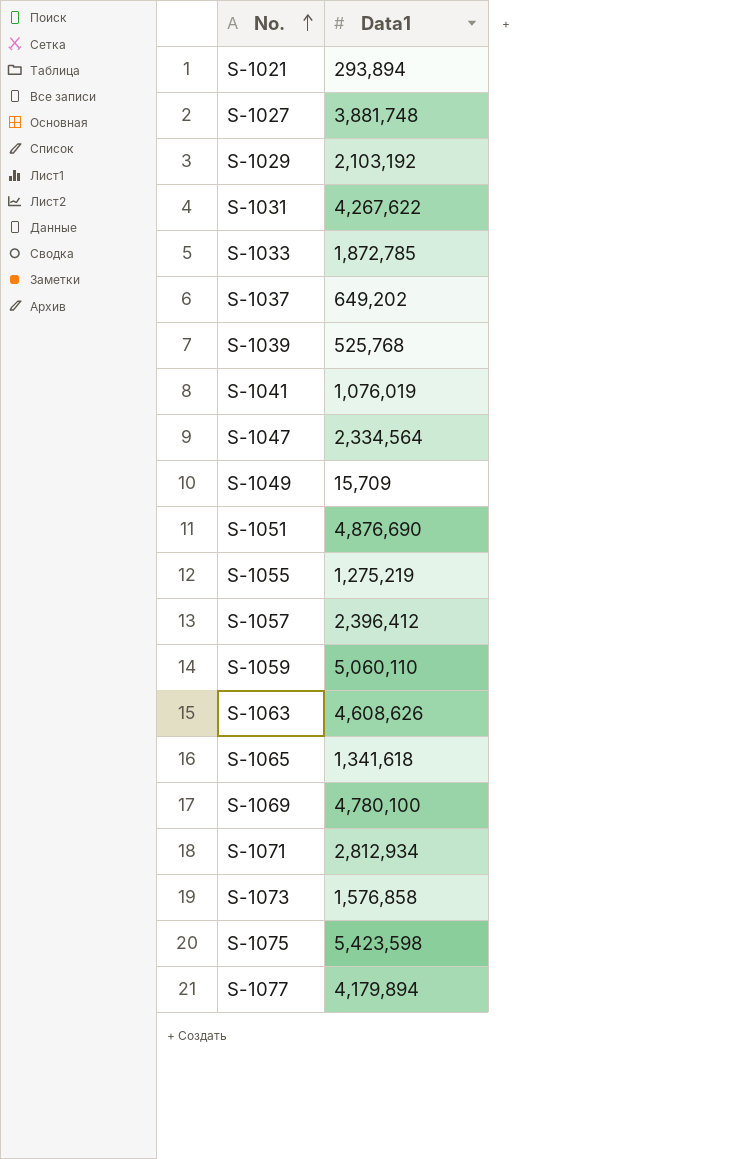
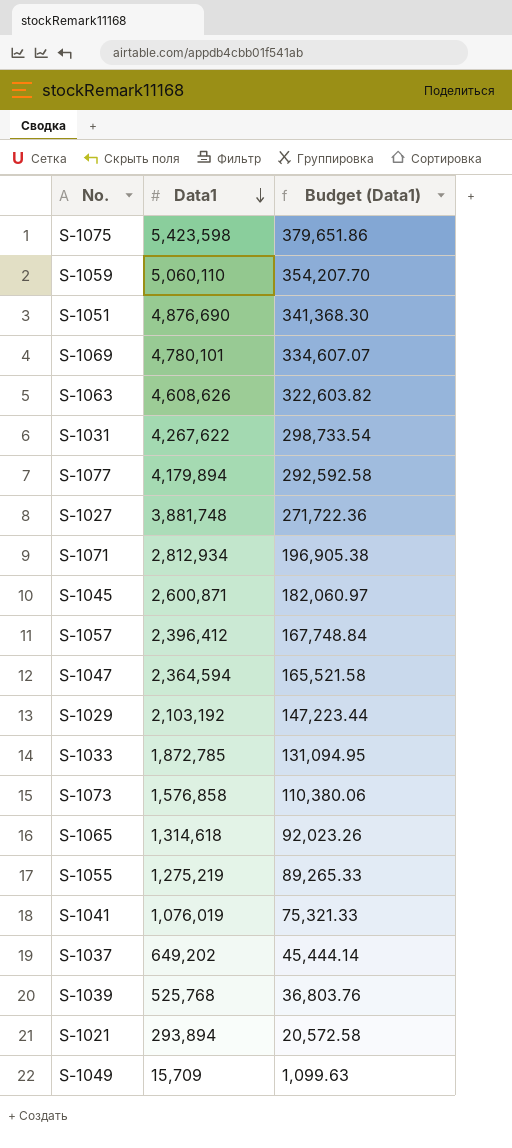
row order: No. ascending -> Data1 descending
column Budget (Data1) | formula: none -> [Data1] * 0.07
S-1069 | Data1: 4,780,100 -> 4,780,101
row S-1045: none -> 2,600,871 | 182,060.97
S-1047 | Data1: 2,334,564 -> 2,364,594
S-1065 | Data1: 1,341,618 -> 1,314,618

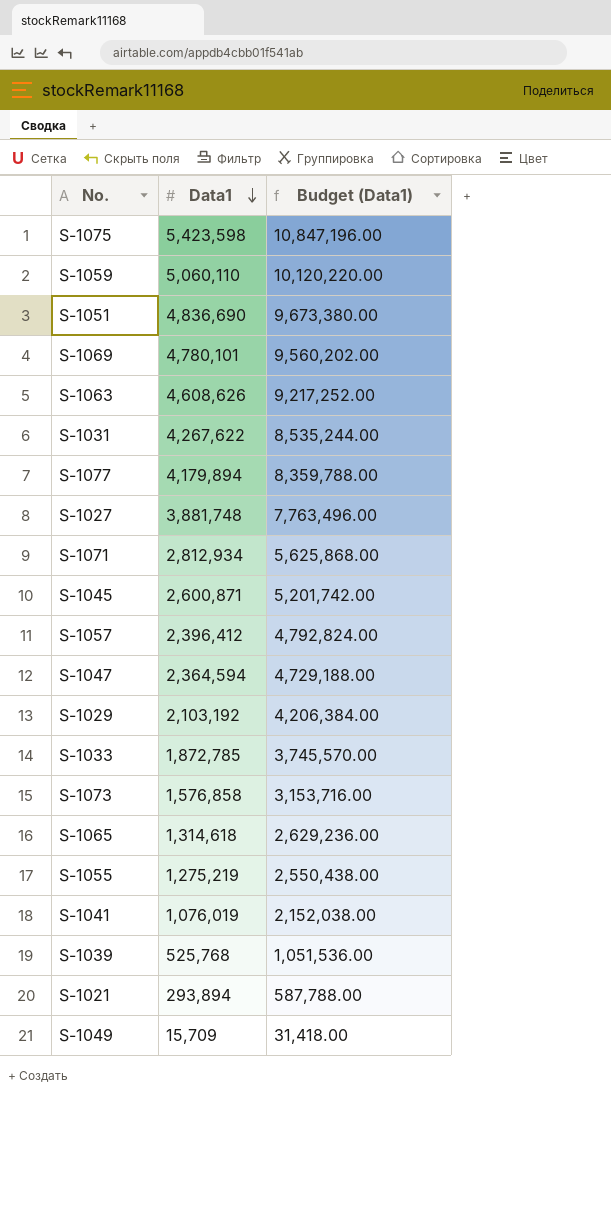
column Budget (Data1) | formula: [Data1] * 0.07 -> [Data1] * 2
row S-1037: 649,202 | 45,444.14 -> none
S-1051 | Data1: 4,876,690 -> 4,836,690

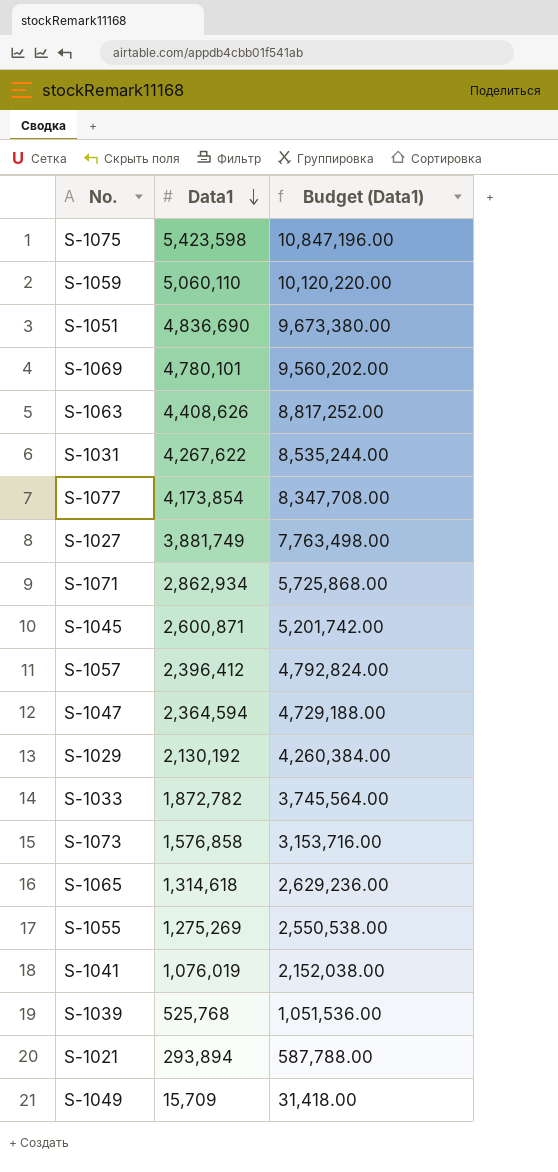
S-1063 | Data1: 4,608,626 -> 4,408,626
S-1063 | Budget (Data1): 9,217,252.00 -> 8,817,252.00
S-1077 | Data1: 4,179,894 -> 4,173,854
S-1077 | Budget (Data1): 8,359,788.00 -> 8,347,708.00
S-1027 | Data1: 3,881,748 -> 3,881,749
S-1027 | Budget (Data1): 7,763,496.00 -> 7,763,498.00
S-1071 | Data1: 2,812,934 -> 2,862,934
S-1071 | Budget (Data1): 5,625,868.00 -> 5,725,868.00
S-1029 | Data1: 2,103,192 -> 2,130,192
S-1029 | Budget (Data1): 4,206,384.00 -> 4,260,384.00
S-1033 | Data1: 1,872,785 -> 1,872,782
S-1033 | Budget (Data1): 3,745,570.00 -> 3,745,564.00
S-1055 | Data1: 1,275,219 -> 1,275,269
S-1055 | Budget (Data1): 2,550,438.00 -> 2,550,538.00

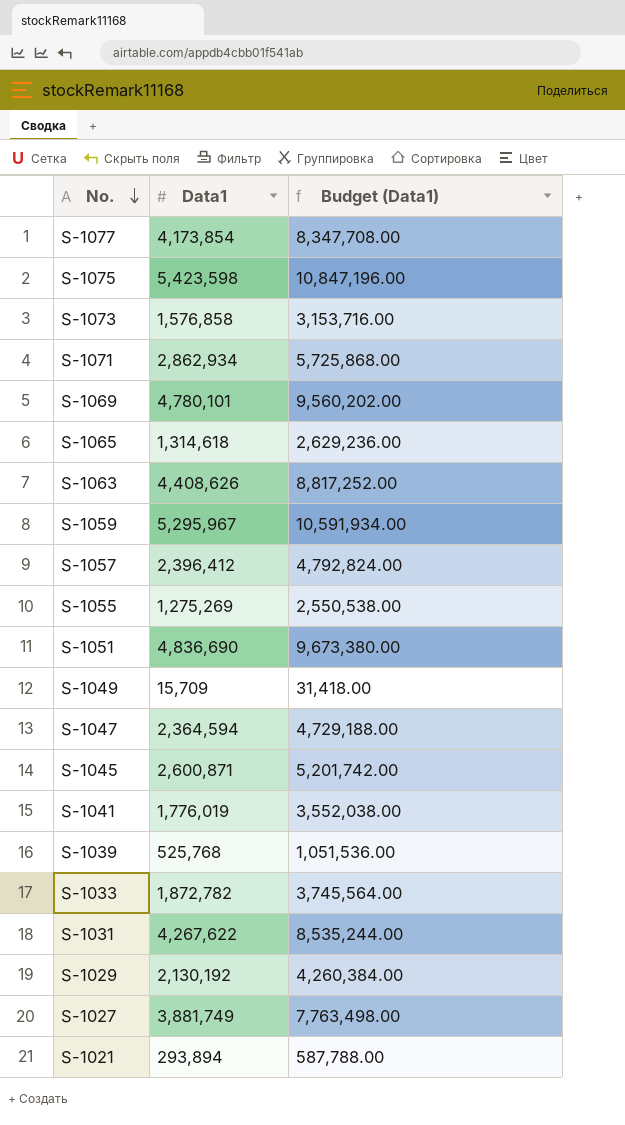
row order: Data1 descending -> No. descending
S-1059 | Data1: 5,060,110 -> 5,295,967
S-1059 | Budget (Data1): 10,120,220.00 -> 10,591,934.00
S-1041 | Data1: 1,076,019 -> 1,776,019
S-1041 | Budget (Data1): 2,152,038.00 -> 3,552,038.00

